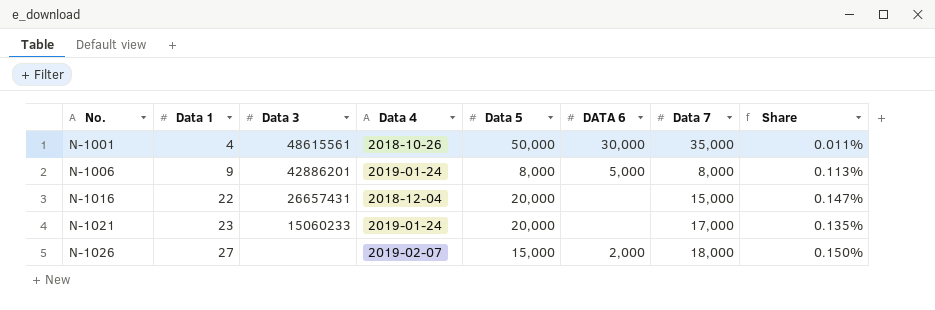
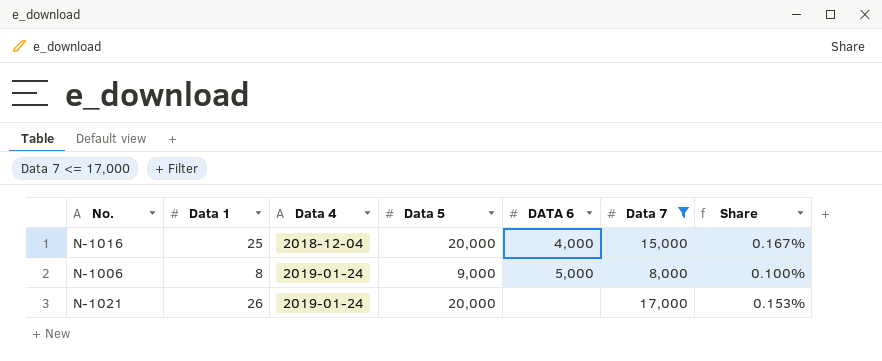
filter: none -> Data 7 <= 17,000
row order: No. ascending -> Data 4 ascending
column Data 3 | position: 3 -> none
N-1016 | Data 1: 22 -> 25
N-1016 | DATA 6: none -> 4,000
N-1016 | Share: 0.147% -> 0.167%
N-1006 | Data 1: 9 -> 8
N-1006 | Data 5: 8,000 -> 9,000
N-1006 | Share: 0.113% -> 0.100%
N-1021 | Data 1: 23 -> 26
N-1021 | Share: 0.135% -> 0.153%

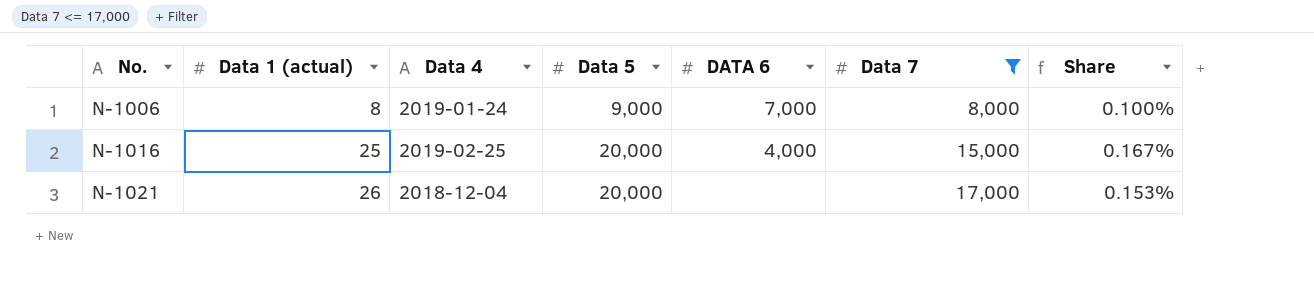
row order: Data 4 ascending -> No. ascending
column name: Data 1 -> Data 1 (actual)
N-1006 | DATA 6: 5,000 -> 7,000
N-1016 | Data 4: 2018-12-04 -> 2019-02-25
N-1021 | Data 4: 2019-01-24 -> 2018-12-04

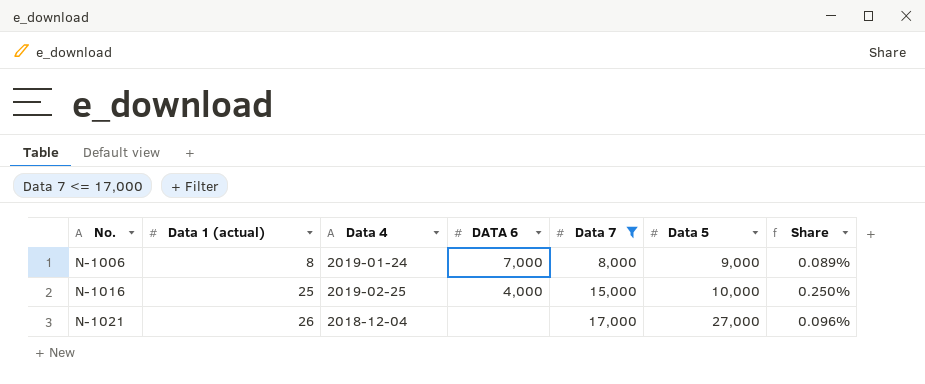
column Data 5 | position: 4 -> 6
column Share | formula: [Data 1 (actual)] / [Data 7] -> [Data 1 (actual)] / [Data 5]
N-1016 | Data 5: 20,000 -> 10,000
N-1021 | Data 5: 20,000 -> 27,000

